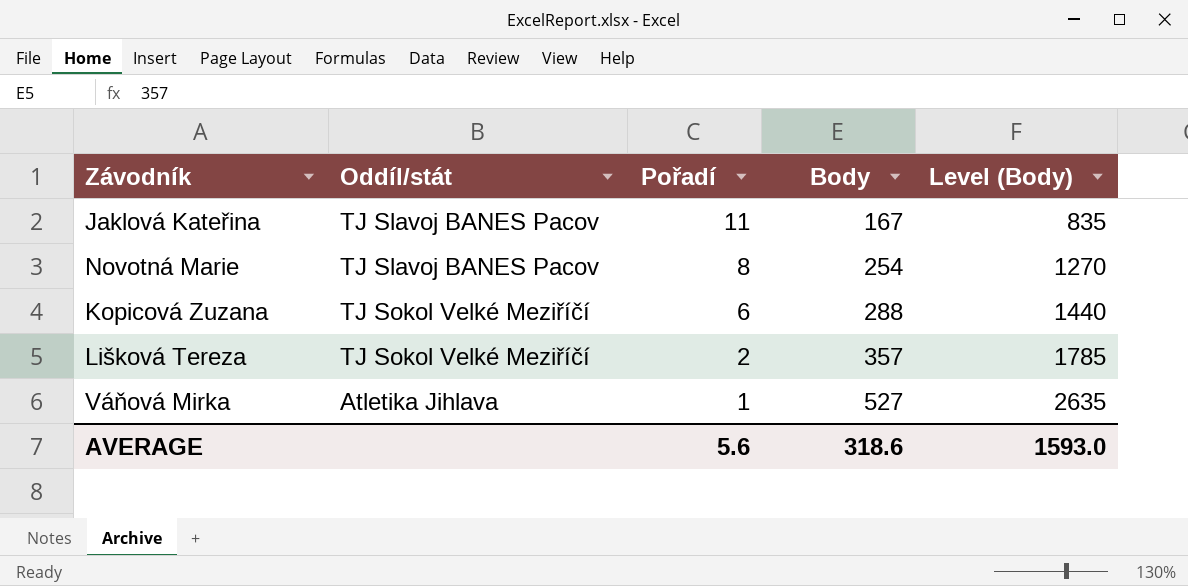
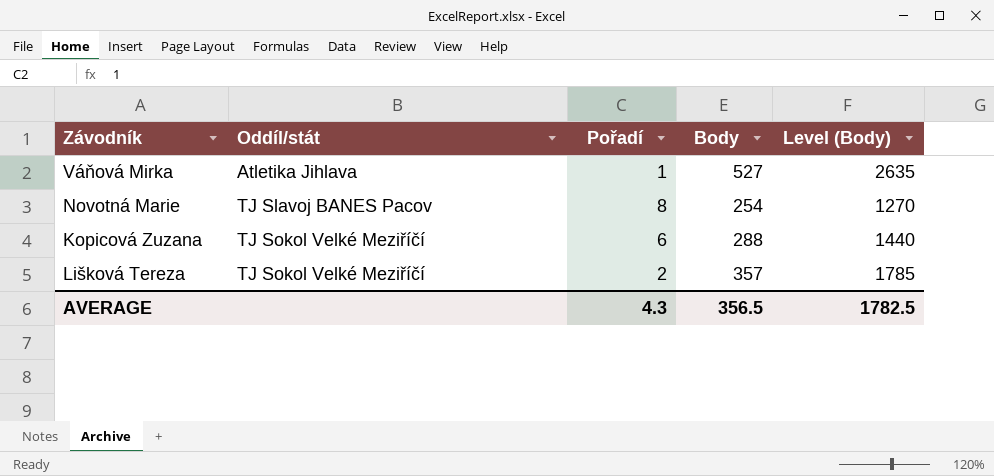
row order: Pořadí descending -> Oddíl/stát ascending
row Jaklová Kateřina: TJ Slavoj BANES Pacov | 11 | 167 | 835 -> none
AVERAGE | Pořadí: 5.6 -> 4.3
AVERAGE | Body: 318.6 -> 356.5
AVERAGE | Level (Body): 1593.0 -> 1782.5

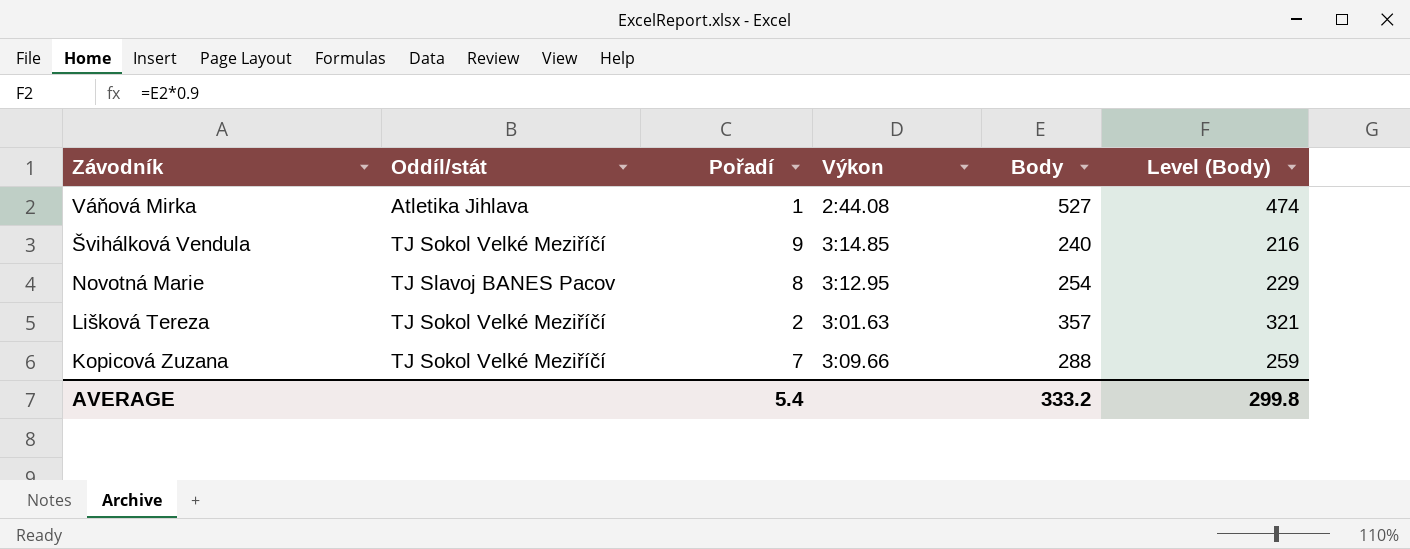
row order: Oddíl/stát ascending -> Závodník descending
column Výkon | position: none -> 4
column Level (Body) | formula: [Body] * 5 -> [Body] * 0.9
row Švihálková Vendula: none -> TJ Sokol Velké Meziříčí | 9 | 3:14.85 | 240 | 216
Kopicová Zuzana | Pořadí: 6 -> 7
AVERAGE | Pořadí: 4.3 -> 5.4
AVERAGE | Body: 356.5 -> 333.2
AVERAGE | Level (Body): 1782.5 -> 299.8

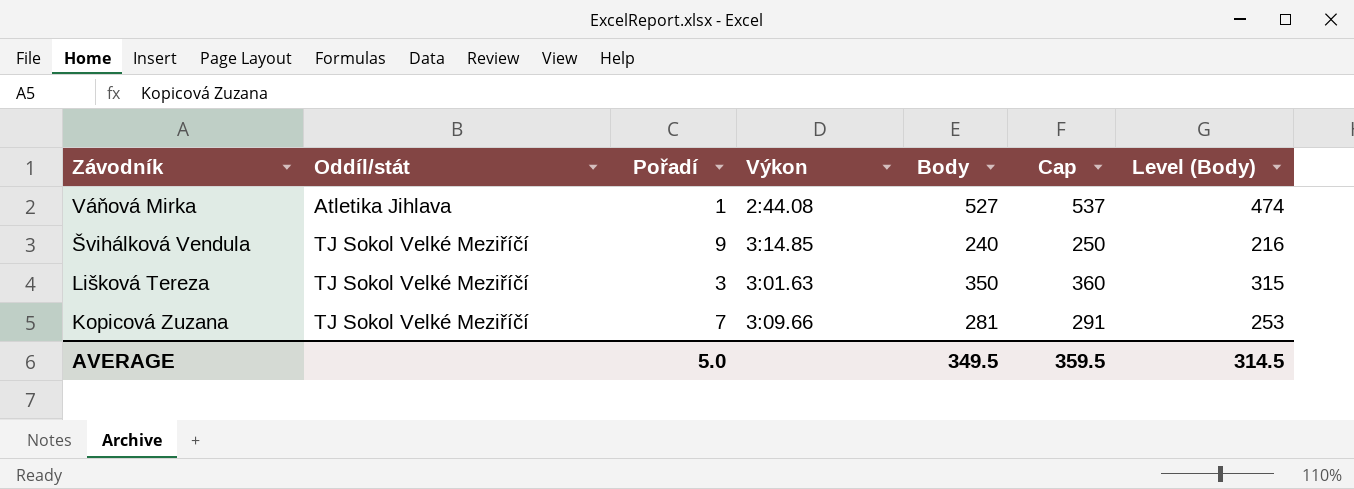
column Cap | formula: none -> [Body] + 10
row Novotná Marie: TJ Slavoj BANES Pacov | 8 | 3:12.95 | 254 | 229 -> none
Lišková Tereza | Pořadí: 2 -> 3
Lišková Tereza | Body: 357 -> 350
Lišková Tereza | Level (Body): 321 -> 315
Kopicová Zuzana | Body: 288 -> 281
Kopicová Zuzana | Level (Body): 259 -> 253
AVERAGE | Pořadí: 5.4 -> 5.0
AVERAGE | Body: 333.2 -> 349.5
AVERAGE | Level (Body): 299.8 -> 314.5

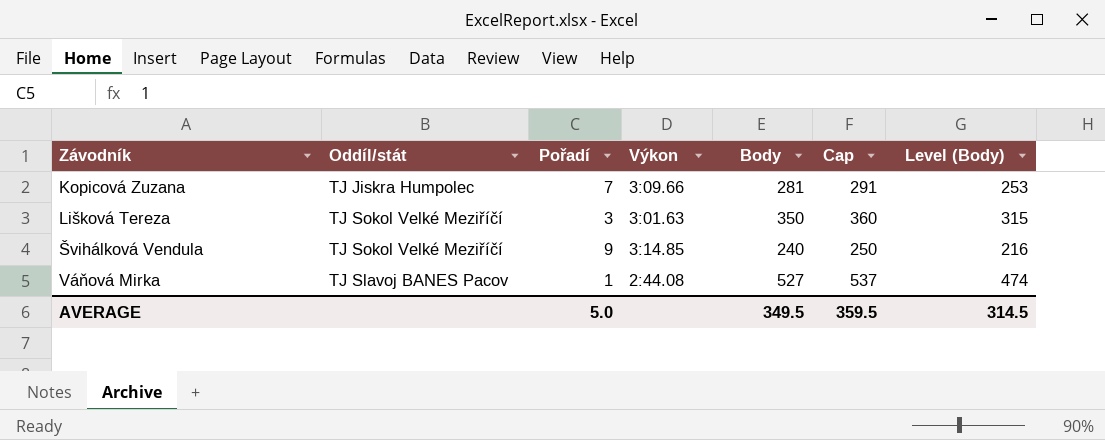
row order: Závodník descending -> Závodník ascending
Kopicová Zuzana | Oddíl/stát: TJ Sokol Velké Meziříčí -> TJ Jiskra Humpolec
Váňová Mirka | Oddíl/stát: Atletika Jihlava -> TJ Slavoj BANES Pacov

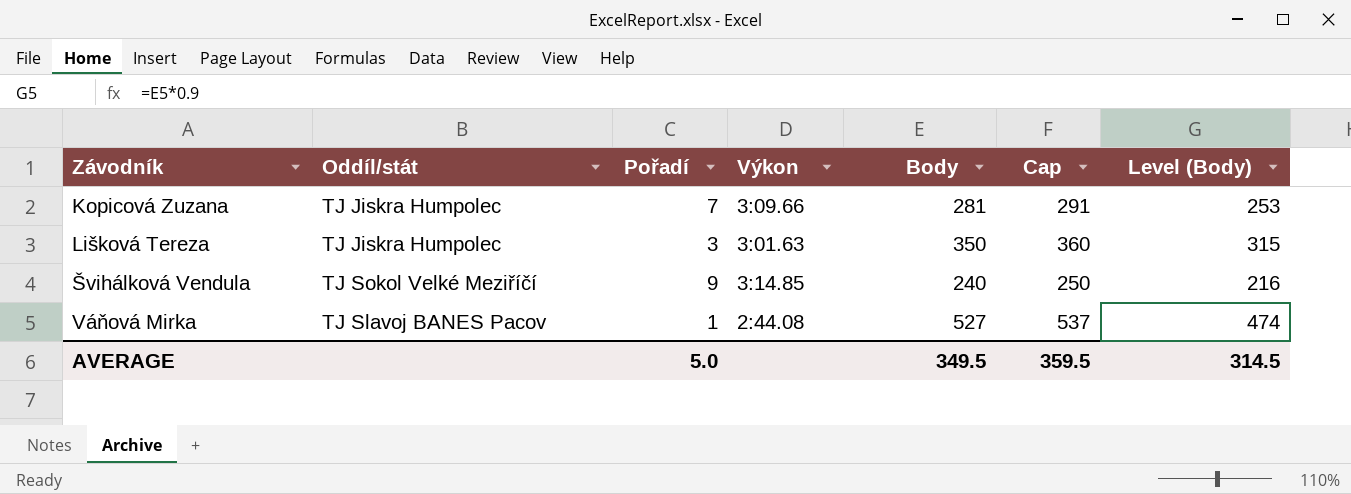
Lišková Tereza | Oddíl/stát: TJ Sokol Velké Meziříčí -> TJ Jiskra Humpolec

